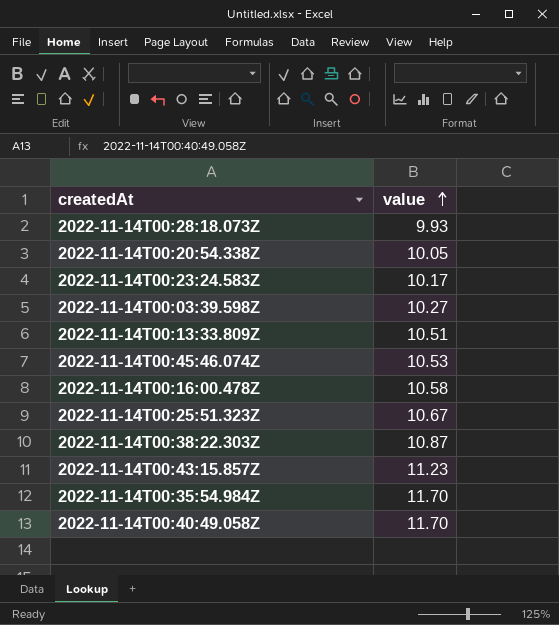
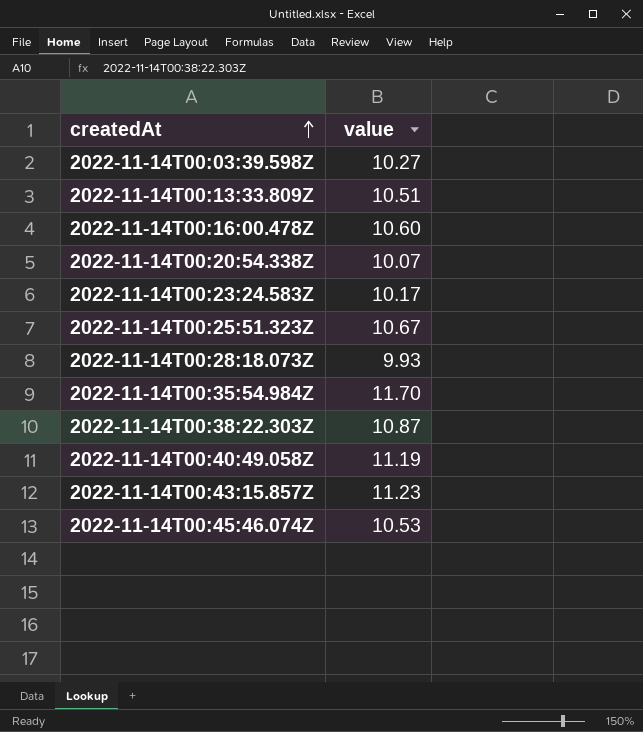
row order: value ascending -> createdAt ascending
2022-11-14T00:16:00.478Z | value: 10.58 -> 10.60
2022-11-14T00:20:54.338Z | value: 10.05 -> 10.07
2022-11-14T00:40:49.058Z | value: 11.70 -> 11.19

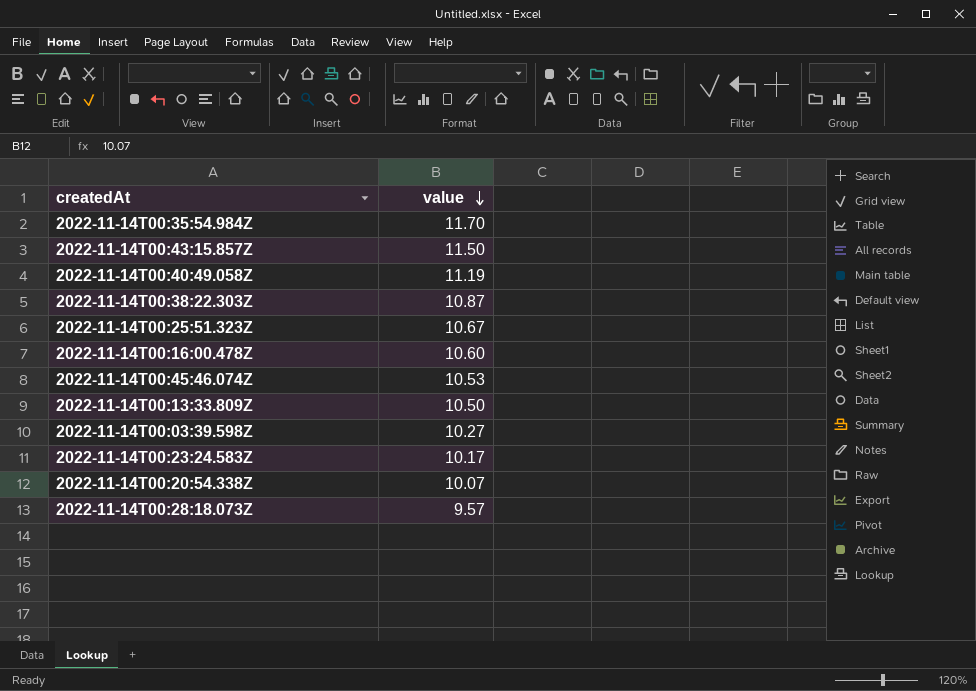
row order: createdAt ascending -> value descending
2022-11-14T00:43:15.857Z | value: 11.23 -> 11.50
2022-11-14T00:13:33.809Z | value: 10.51 -> 10.50
2022-11-14T00:28:18.073Z | value: 9.93 -> 9.57

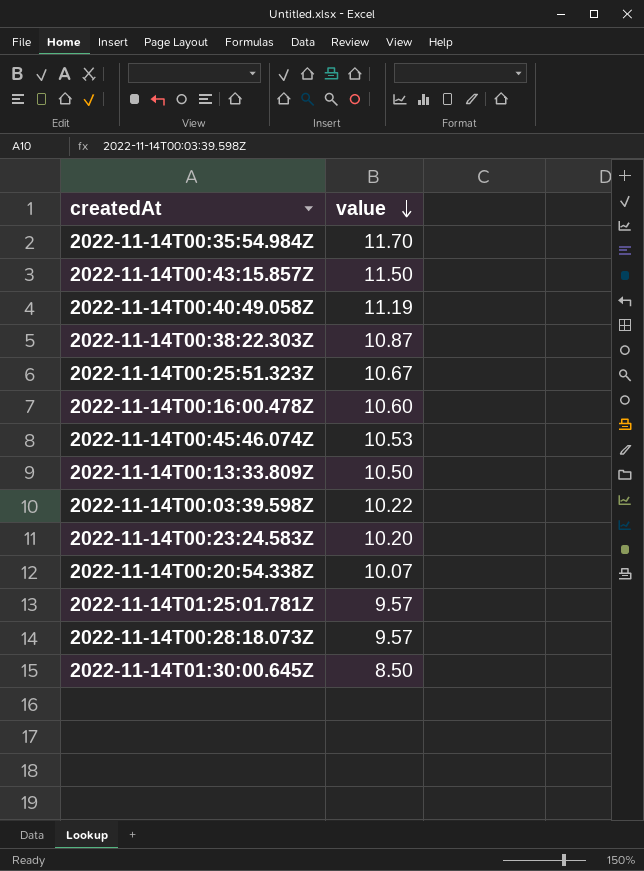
2022-11-14T00:03:39.598Z | value: 10.27 -> 10.22
2022-11-14T00:23:24.583Z | value: 10.17 -> 10.20
row 2022-11-14T01:25:01.781Z: none -> 9.57
row 2022-11-14T01:30:00.645Z: none -> 8.50

